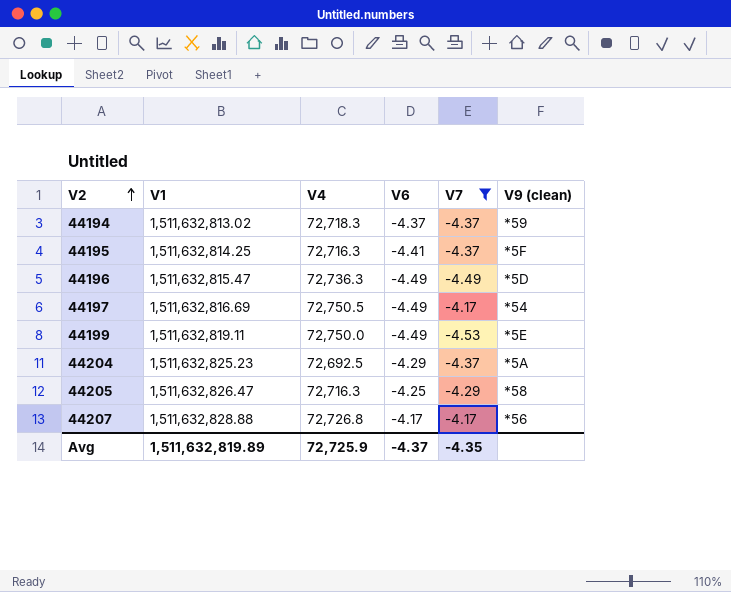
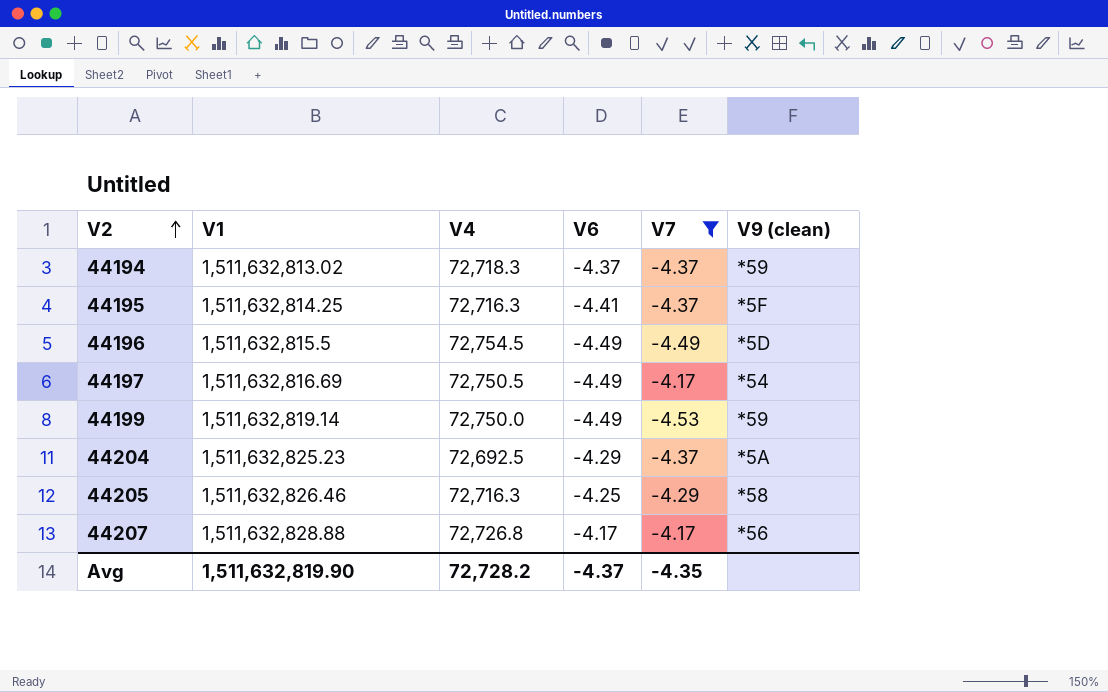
44196 | V1: 1,511,632,815.47 -> 1,511,632,815.5
44196 | V4: 72,736.3 -> 72,754.5
44199 | V1: 1,511,632,819.11 -> 1,511,632,819.14
44199 | V9 (clean): *5E -> *59
44205 | V1: 1,511,632,826.47 -> 1,511,632,826.46
Avg | V1: 1,511,632,819.89 -> 1,511,632,819.90
Avg | V4: 72,725.9 -> 72,728.2

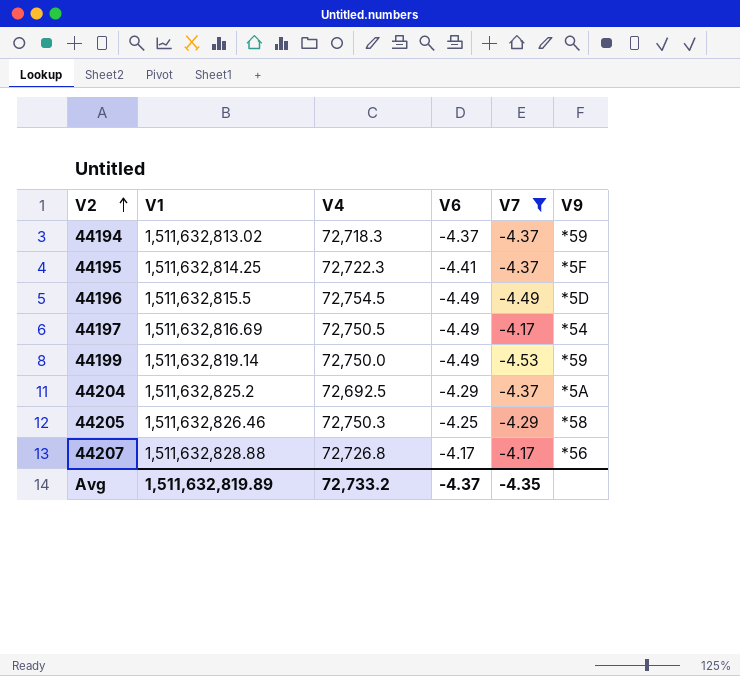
column name: V9 (clean) -> V9
44195 | V4: 72,716.3 -> 72,722.3
44204 | V1: 1,511,632,825.23 -> 1,511,632,825.2
44205 | V4: 72,716.3 -> 72,750.3
Avg | V1: 1,511,632,819.90 -> 1,511,632,819.89
Avg | V4: 72,728.2 -> 72,733.2

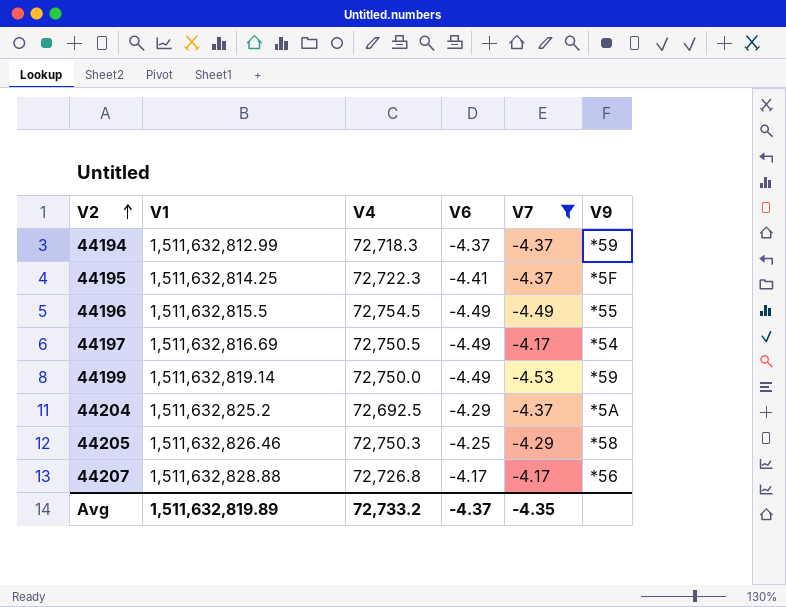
44194 | V1: 1,511,632,813.02 -> 1,511,632,812.99
44196 | V9: *5D -> *55

